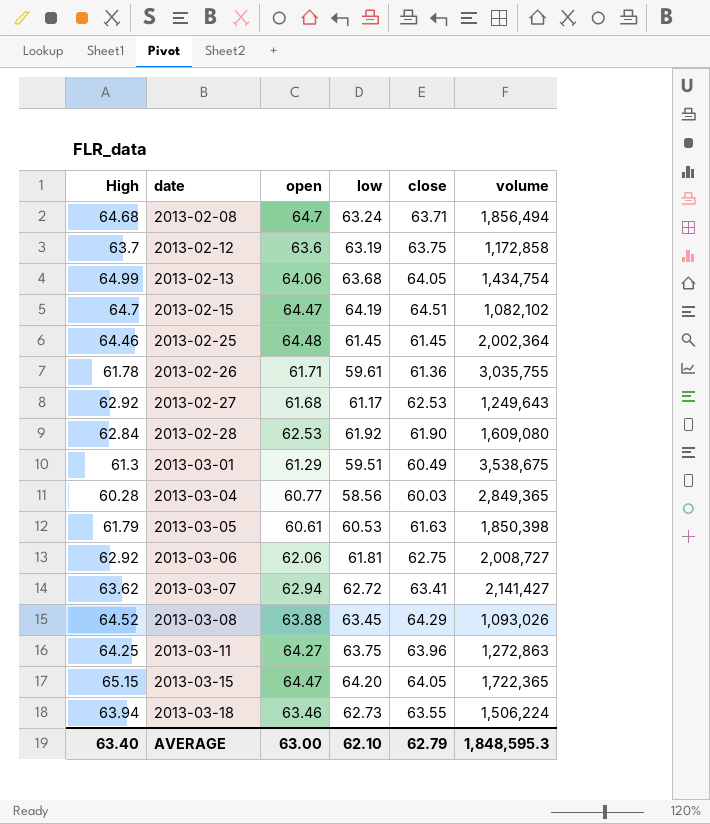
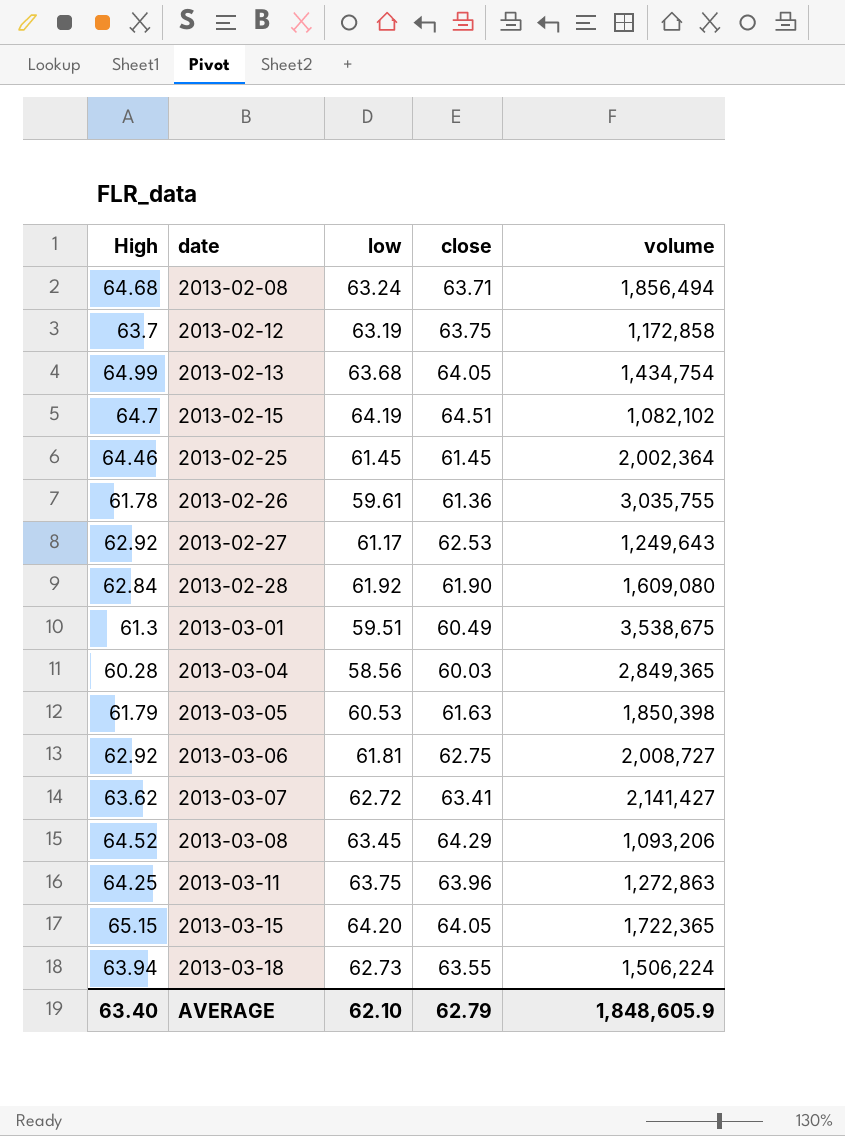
column open | position: 3 -> none
2013-03-08 | volume: 1,093,026 -> 1,093,206
AVERAGE | volume: 1,848,595.3 -> 1,848,605.9

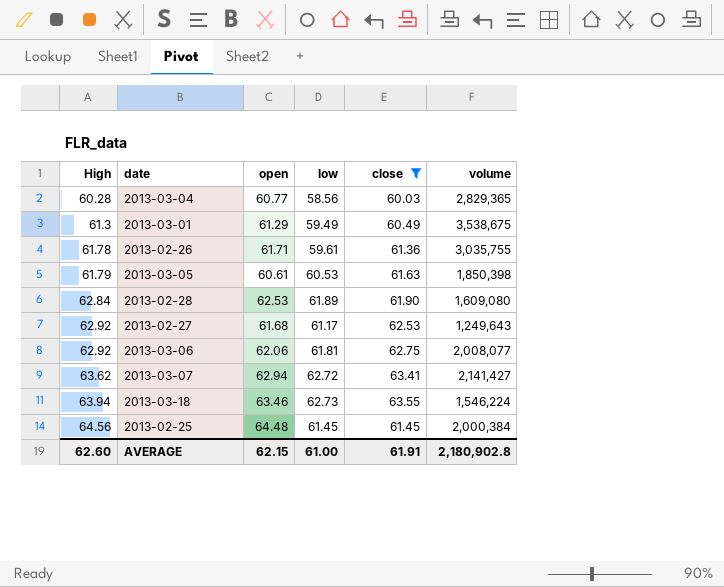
filter: none -> close <= 63.55
row order: date ascending -> High ascending
column open | position: none -> 3
2013-03-04 | volume: 2,849,365 -> 2,829,365
2013-03-01 | low: 59.51 -> 59.49
2013-02-28 | low: 61.92 -> 61.89
2013-03-06 | volume: 2,008,727 -> 2,008,077
2013-03-18 | volume: 1,506,224 -> 1,546,224
2013-02-25 | High: 64.46 -> 64.56
2013-02-25 | volume: 2,002,364 -> 2,000,384
AVERAGE | High: 63.40 -> 62.60
AVERAGE | low: 62.10 -> 61.00
AVERAGE | close: 62.79 -> 61.91
AVERAGE | volume: 1,848,605.9 -> 2,180,902.8

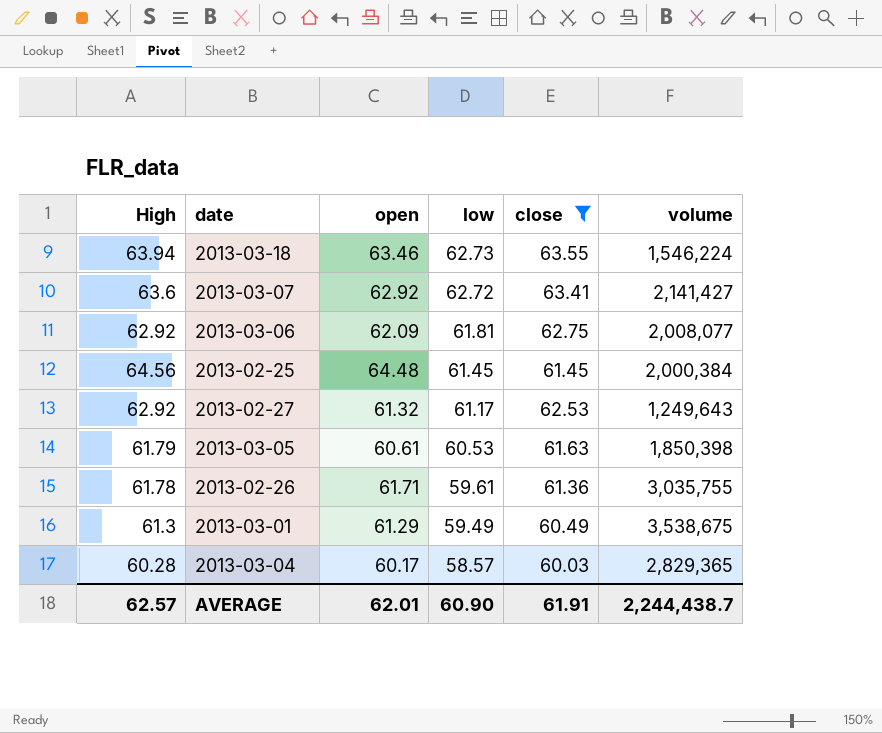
row order: High ascending -> low descending
row 2013-02-28: 62.84 | 62.53 | 61.89 | 61.90 | 1,609,080 -> none
2013-03-07 | High: 63.62 -> 63.6
2013-03-07 | open: 62.94 -> 62.92
2013-03-06 | open: 62.06 -> 62.09
2013-02-27 | open: 61.68 -> 61.32
2013-03-04 | open: 60.77 -> 60.17
2013-03-04 | low: 58.56 -> 58.57
AVERAGE | High: 62.60 -> 62.57
AVERAGE | open: 62.15 -> 62.01
AVERAGE | low: 61.00 -> 60.90
AVERAGE | volume: 2,180,902.8 -> 2,244,438.7

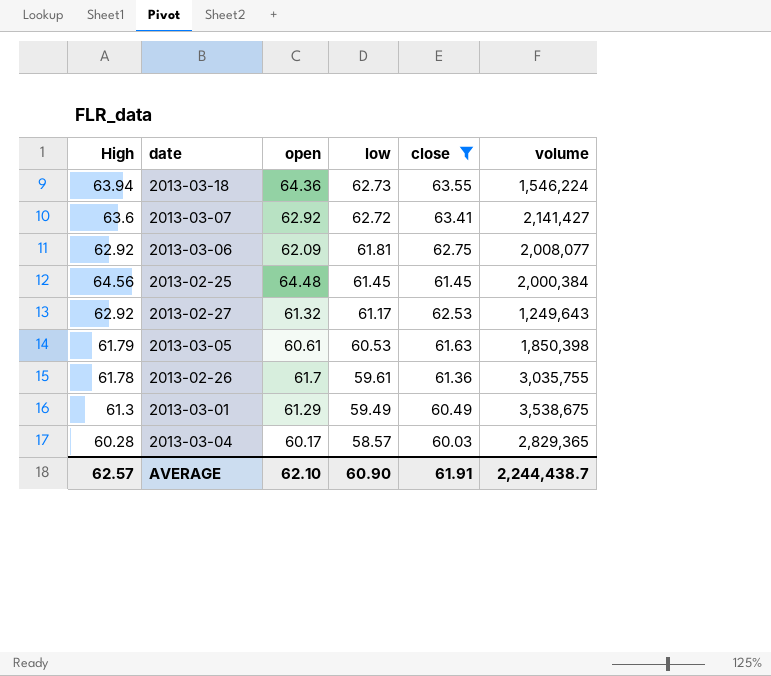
2013-03-18 | open: 63.46 -> 64.36
2013-02-26 | open: 61.71 -> 61.7
AVERAGE | open: 62.01 -> 62.10

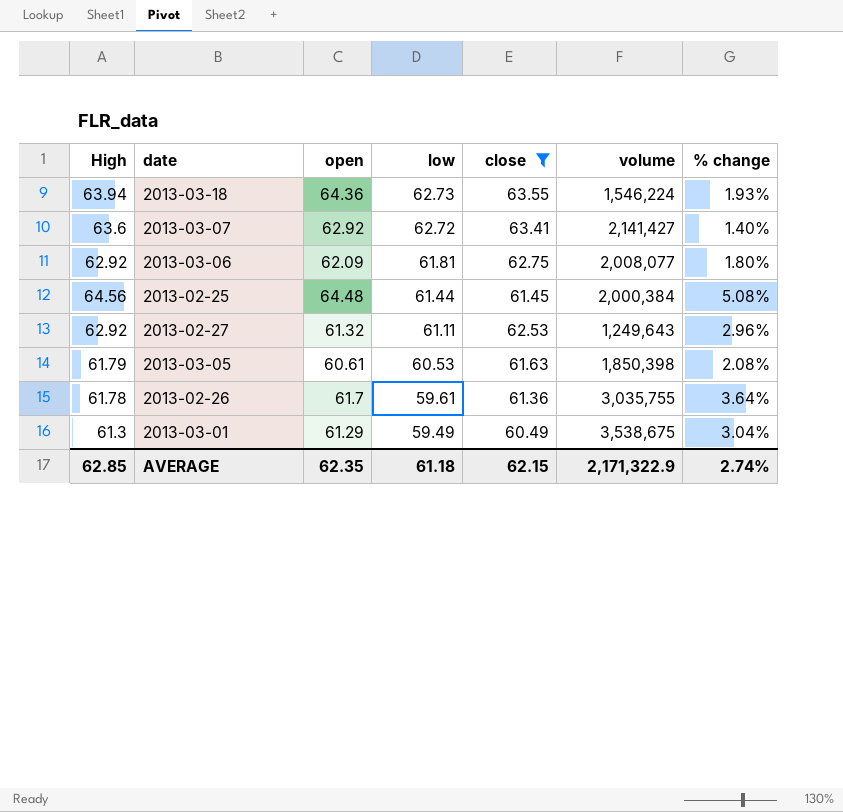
column % change | formula: none -> ([High] - [low]) / [low]
row 2013-03-04: 60.28 | 60.17 | 58.57 | 60.03 | 2,829,365 -> none
2013-02-25 | low: 61.45 -> 61.44
2013-02-27 | low: 61.17 -> 61.11
AVERAGE | High: 62.57 -> 62.85
AVERAGE | open: 62.10 -> 62.35
AVERAGE | low: 60.90 -> 61.18
AVERAGE | close: 61.91 -> 62.15
AVERAGE | volume: 2,244,438.7 -> 2,171,322.9

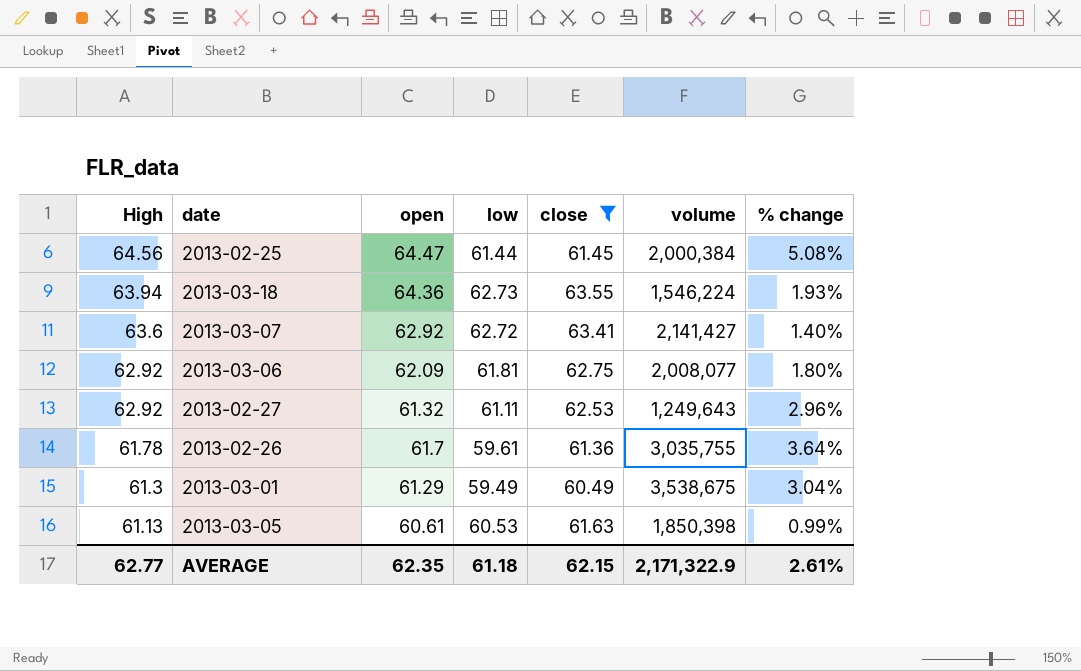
row order: low descending -> High descending
2013-02-25 | open: 64.48 -> 64.47
2013-03-05 | High: 61.79 -> 61.13
2013-03-05 | % change: 2.08% -> 0.99%
AVERAGE | High: 62.85 -> 62.77
AVERAGE | % change: 2.74% -> 2.61%

